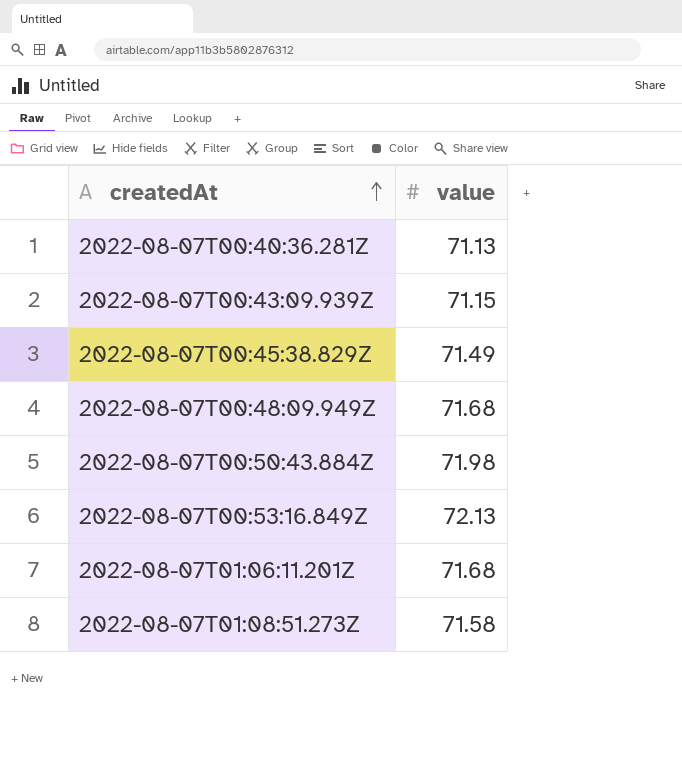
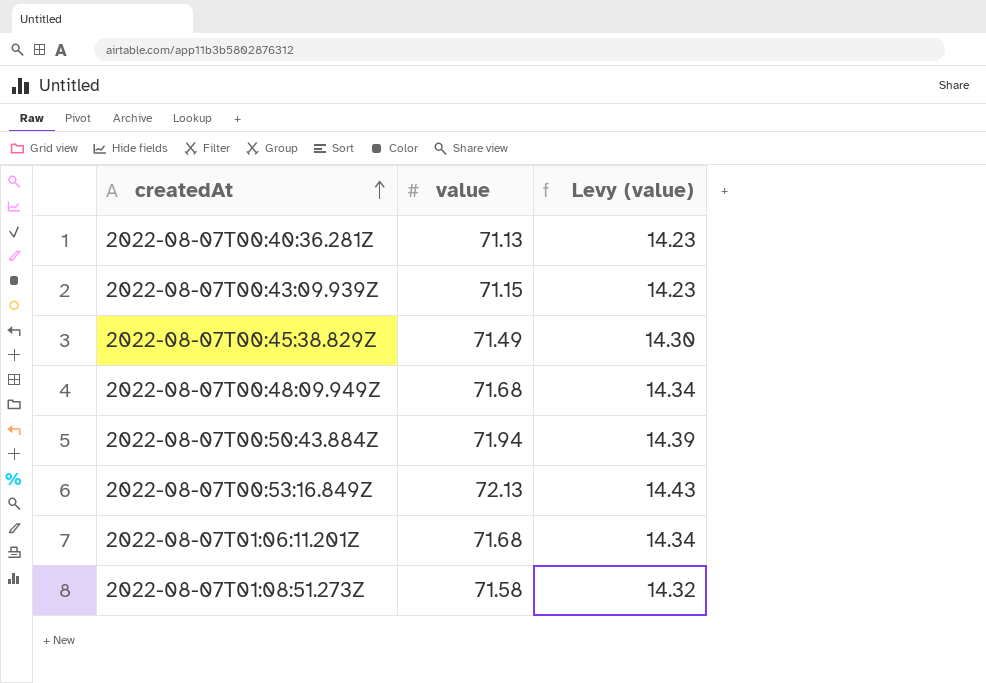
column Levy (value) | formula: none -> [value] * 0.2
2022-08-07T00:50:43.884Z | value: 71.98 -> 71.94

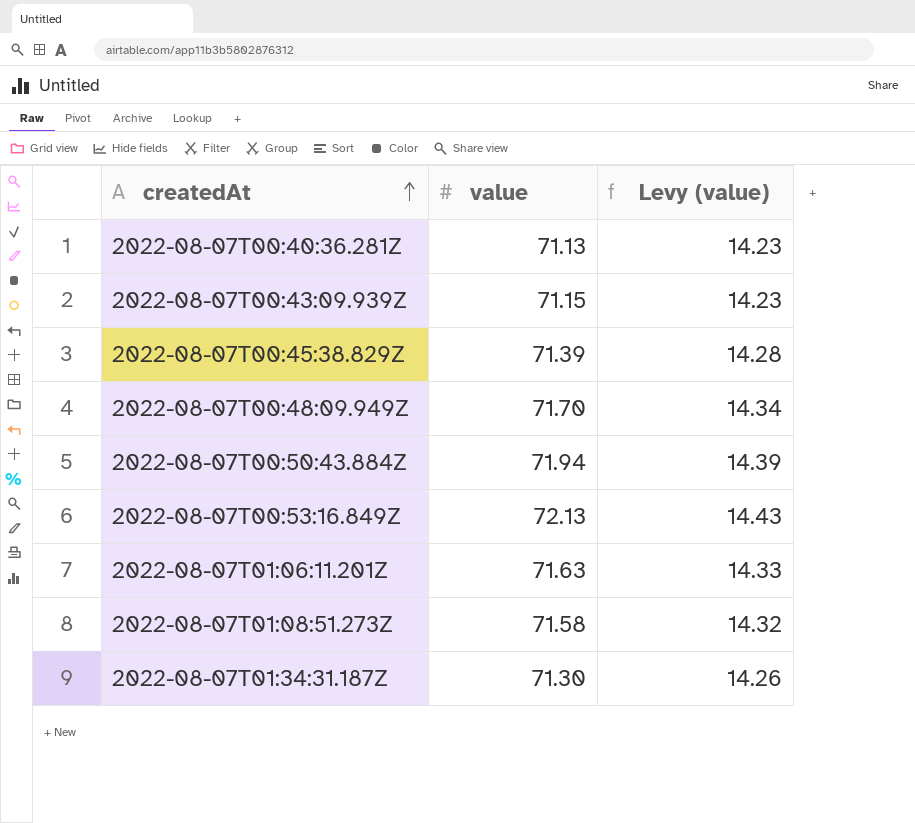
2022-08-07T00:45:38.829Z | value: 71.49 -> 71.39
2022-08-07T00:45:38.829Z | Levy (value): 14.30 -> 14.28
2022-08-07T00:48:09.949Z | value: 71.68 -> 71.70
2022-08-07T01:06:11.201Z | value: 71.68 -> 71.63
2022-08-07T01:06:11.201Z | Levy (value): 14.34 -> 14.33
row 2022-08-07T01:34:31.187Z: none -> 71.30 | 14.26

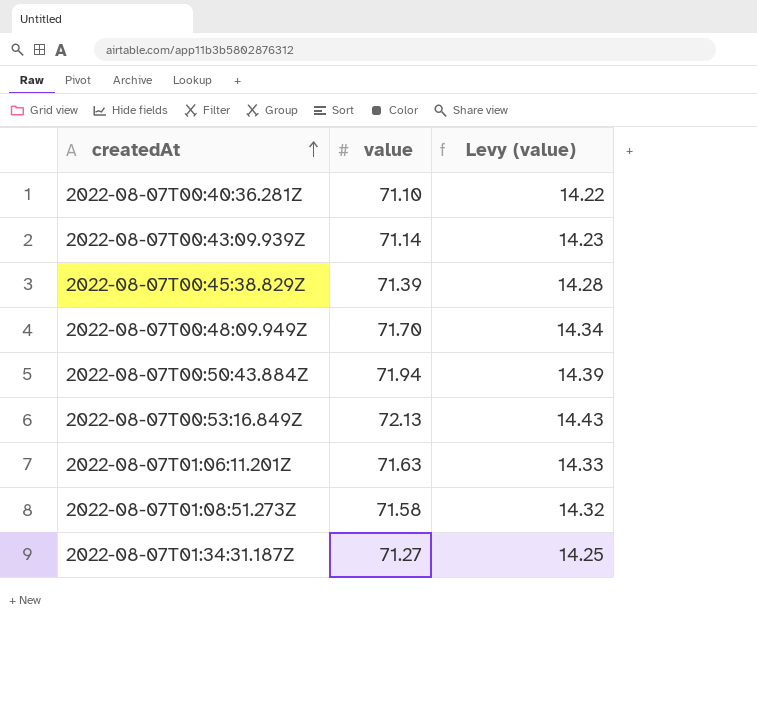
2022-08-07T00:40:36.281Z | value: 71.13 -> 71.10
2022-08-07T00:40:36.281Z | Levy (value): 14.23 -> 14.22
2022-08-07T00:43:09.939Z | value: 71.15 -> 71.14
2022-08-07T01:34:31.187Z | value: 71.30 -> 71.27
2022-08-07T01:34:31.187Z | Levy (value): 14.26 -> 14.25

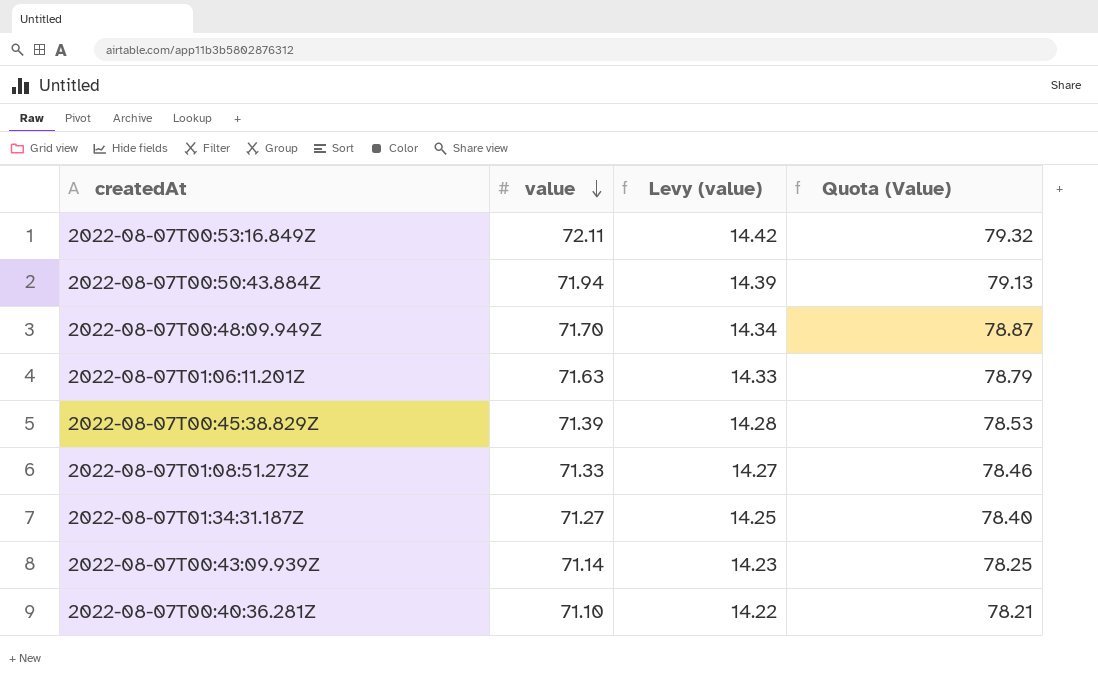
row order: createdAt ascending -> value descending
column Quota (Value) | formula: none -> [value] * 1.1
2022-08-07T00:53:16.849Z | value: 72.13 -> 72.11
2022-08-07T00:53:16.849Z | Levy (value): 14.43 -> 14.42
2022-08-07T01:08:51.273Z | value: 71.58 -> 71.33
2022-08-07T01:08:51.273Z | Levy (value): 14.32 -> 14.27

